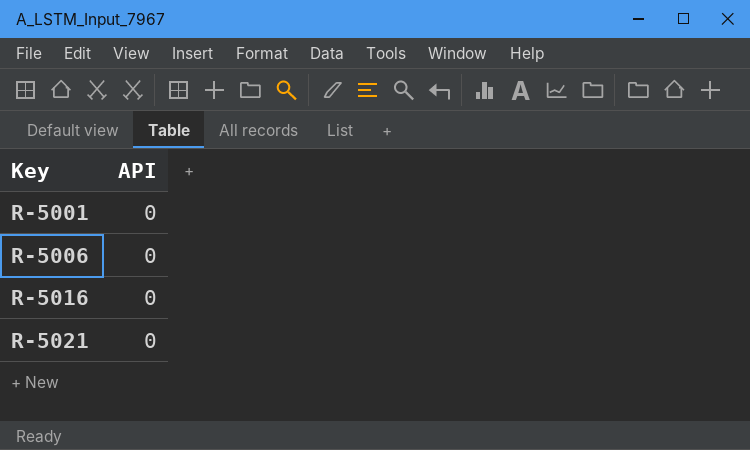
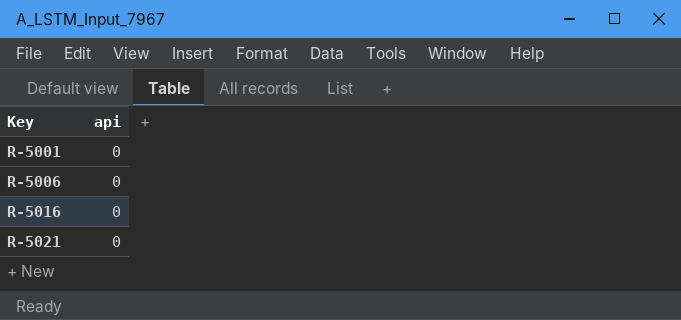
column name: API -> api

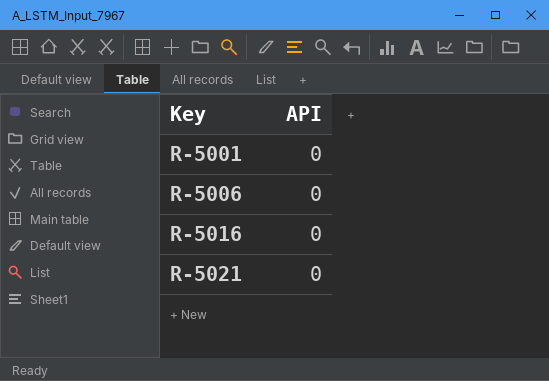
column name: api -> API

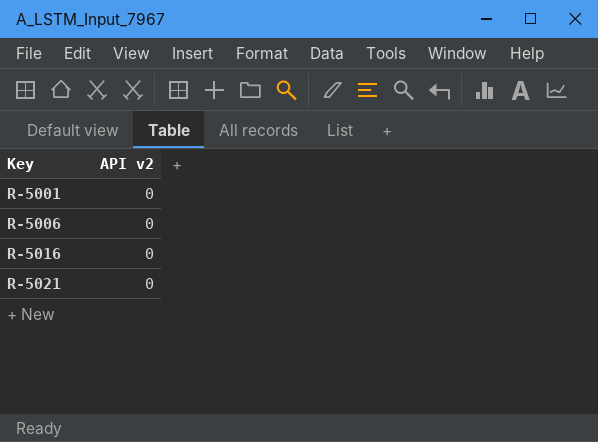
column name: API -> API v2

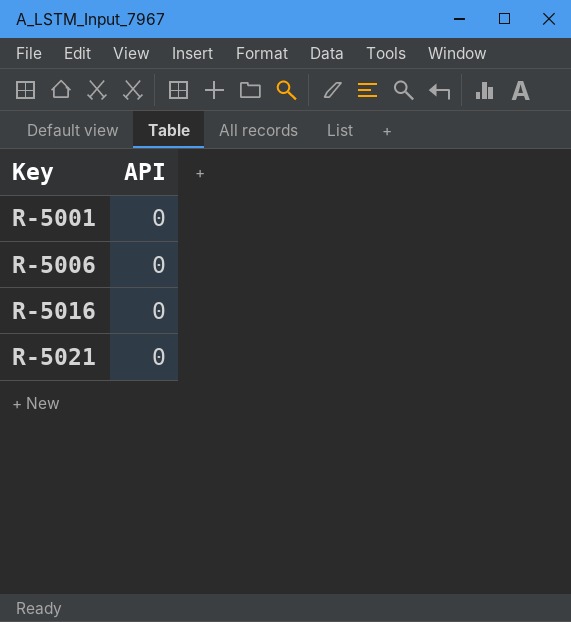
column name: API v2 -> API

